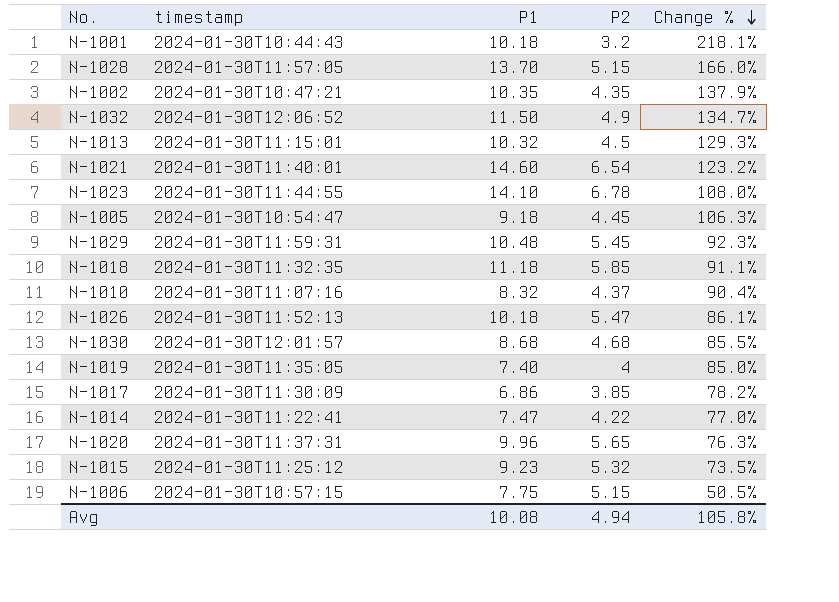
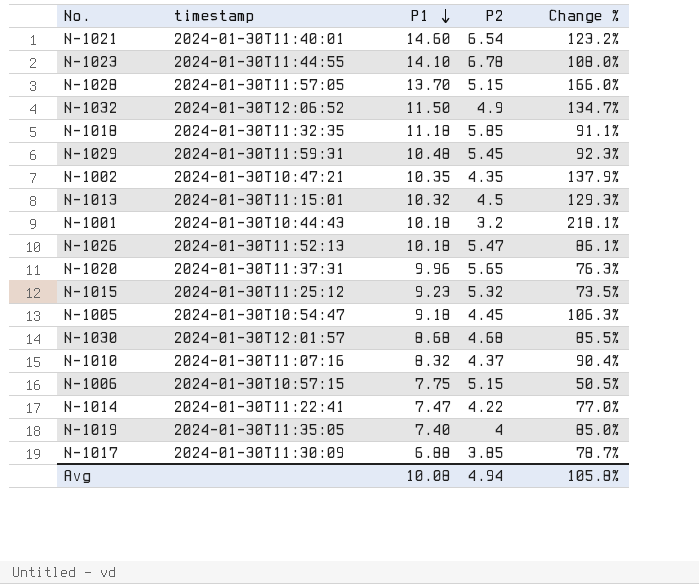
row order: Change % descending -> P1 descending
N-1017 | P1: 6.86 -> 6.88
N-1017 | Change %: 78.2% -> 78.7%

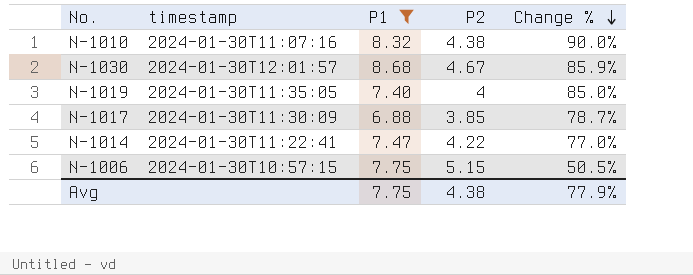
filter: none -> P1 <= 8.68
row order: P1 descending -> Change % descending
N-1010 | P2: 4.37 -> 4.38
N-1010 | Change %: 90.4% -> 90.0%
N-1030 | P2: 4.68 -> 4.67
N-1030 | Change %: 85.5% -> 85.9%
Avg | P1: 10.08 -> 7.75
Avg | P2: 4.94 -> 4.38
Avg | Change %: 105.8% -> 77.9%

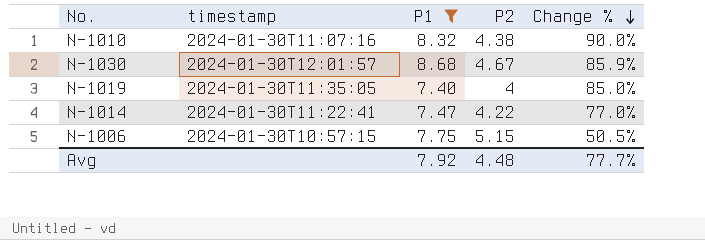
row N-1017: 2024-01-30T11:30:09 | 6.88 | 3.85 | 78.7% -> none
Avg | P1: 7.75 -> 7.92
Avg | P2: 4.38 -> 4.48
Avg | Change %: 77.9% -> 77.7%

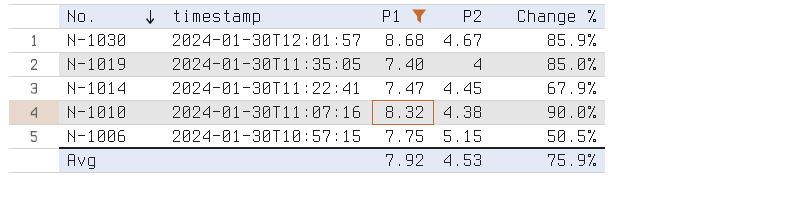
row order: Change % descending -> No. descending
N-1014 | P2: 4.22 -> 4.45
N-1014 | Change %: 77.0% -> 67.9%
Avg | P2: 4.48 -> 4.53
Avg | Change %: 77.7% -> 75.9%

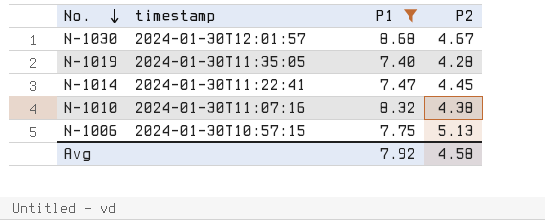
column Change % | formula: ([P1] - [P2]) / [P2] -> none
N-1019 | P2: 4 -> 4.28
N-1006 | P2: 5.15 -> 5.13
Avg | P2: 4.53 -> 4.58

